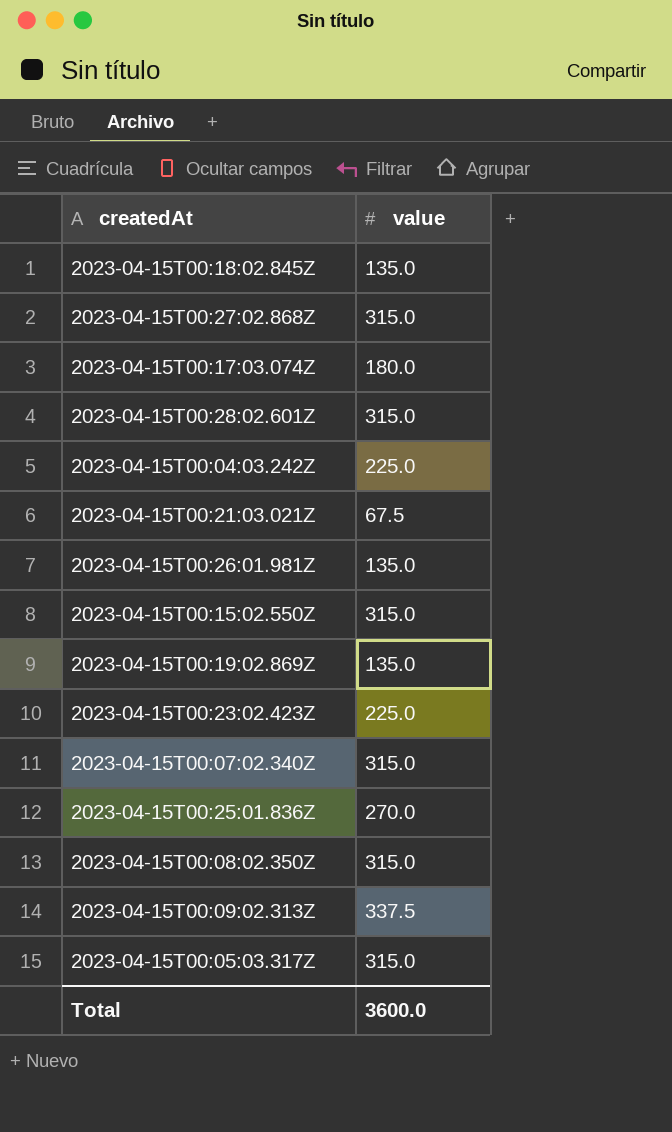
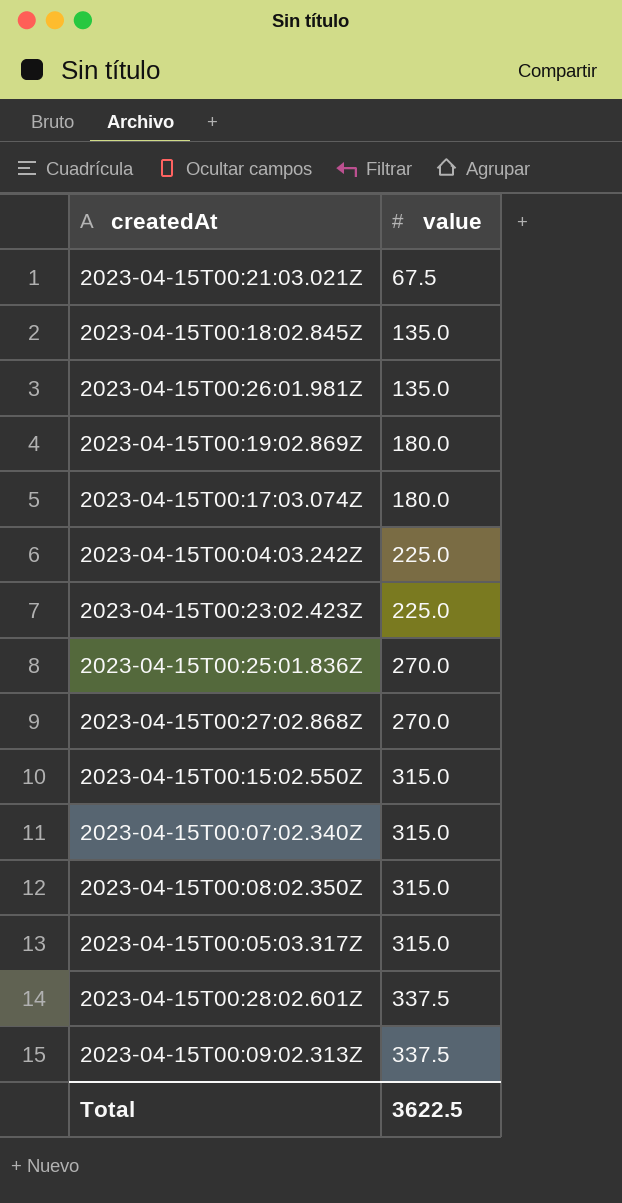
row order: none -> value ascending
2023-04-15T00:19:02.869Z | value: 135.0 -> 180.0
2023-04-15T00:27:02.868Z | value: 315.0 -> 270.0
2023-04-15T00:28:02.601Z | value: 315.0 -> 337.5
Total | value: 3600.0 -> 3622.5

